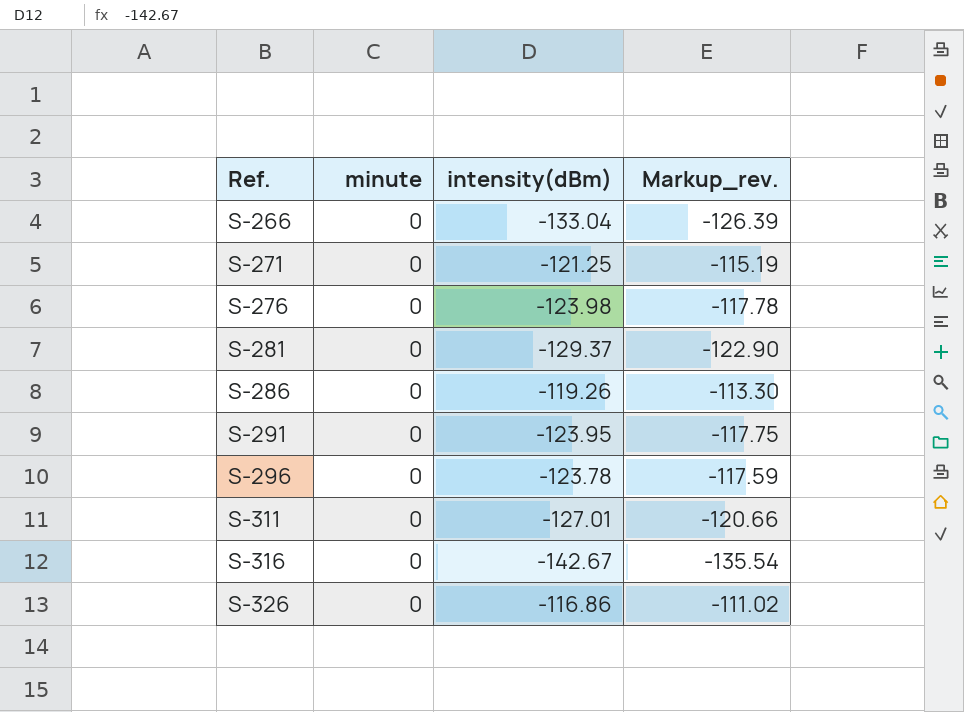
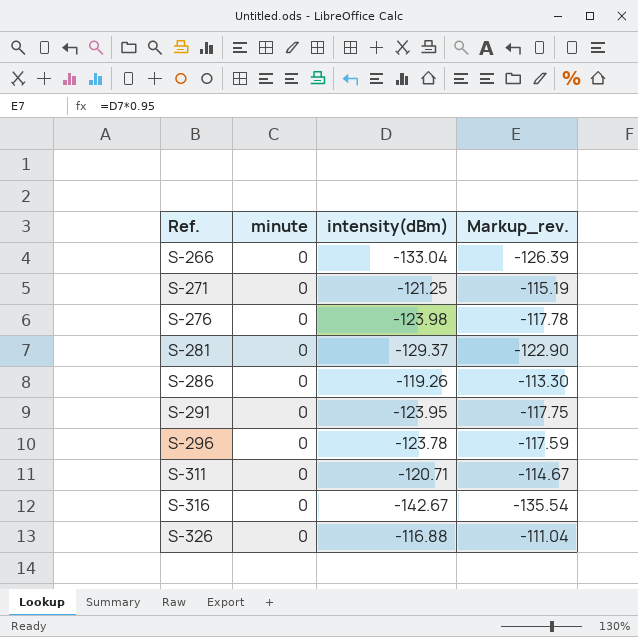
S-311 | intensity(dBm): -127.01 -> -120.71
S-311 | Markup_rev.: -120.66 -> -114.67
S-326 | intensity(dBm): -116.86 -> -116.88
S-326 | Markup_rev.: -111.02 -> -111.04

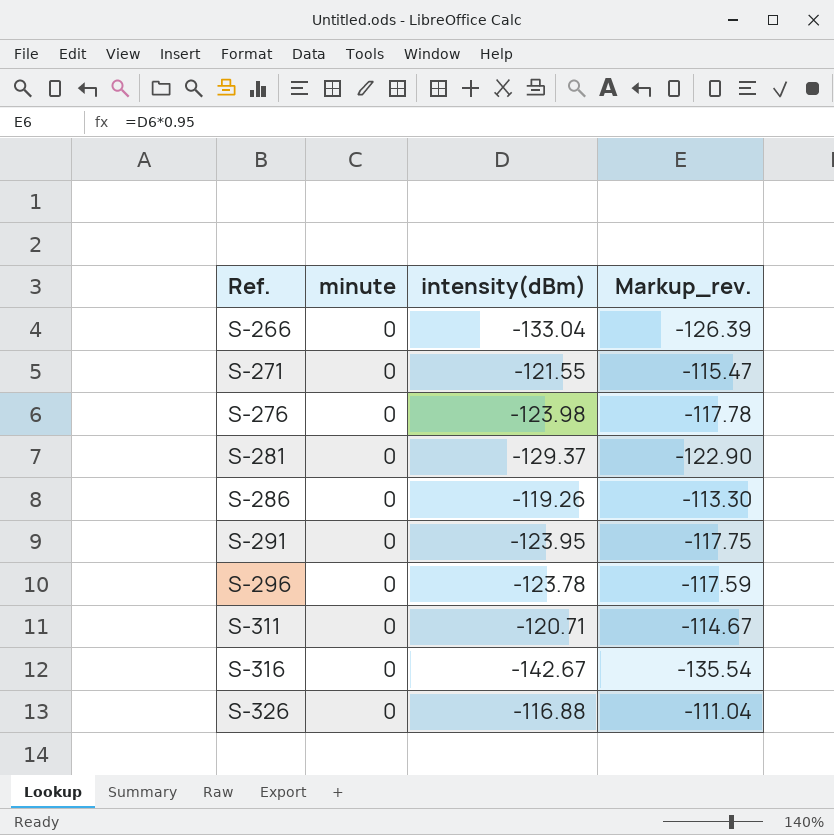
S-271 | intensity(dBm): -121.25 -> -121.55
S-271 | Markup_rev.: -115.19 -> -115.47

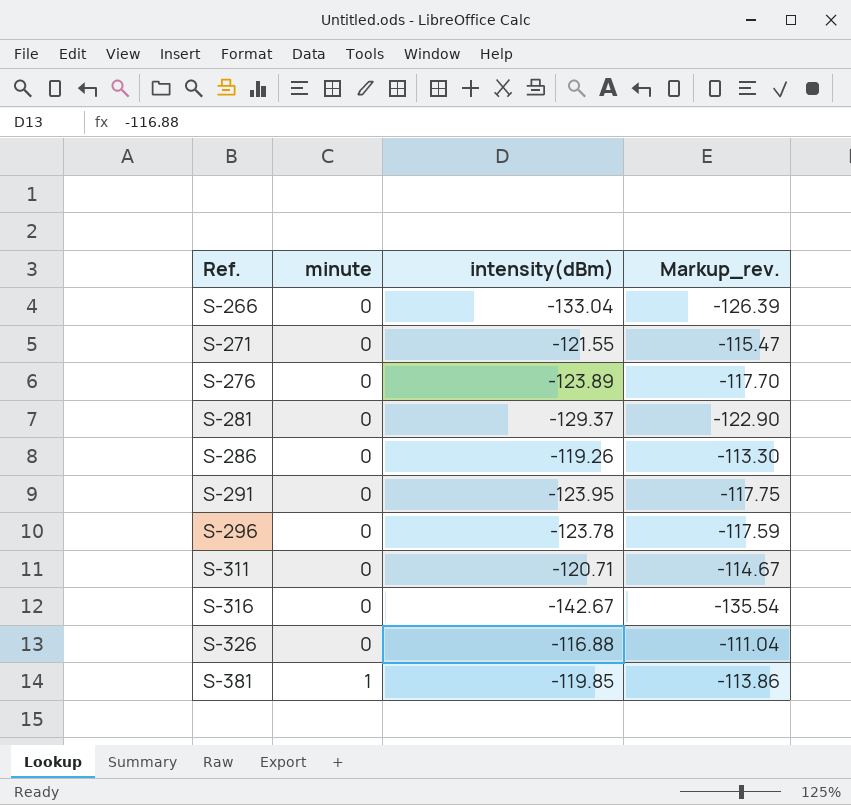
S-276 | intensity(dBm): -123.98 -> -123.89
S-276 | Markup_rev.: -117.78 -> -117.70
row S-381: none -> 1 | -119.85 | -113.86

